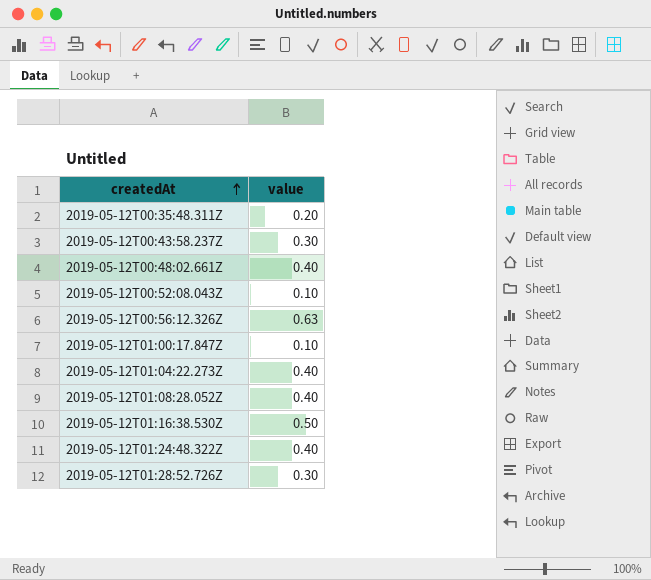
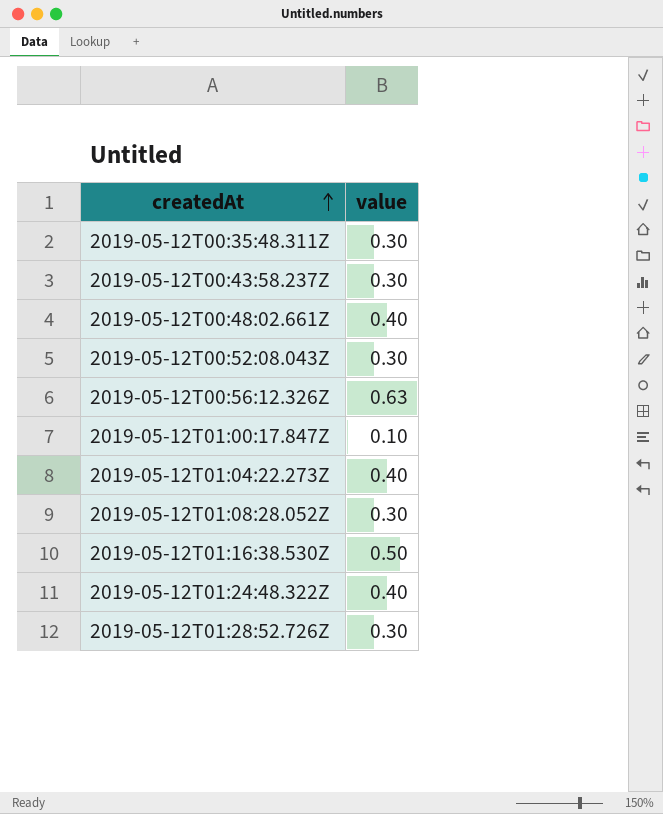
2019-05-12T00:35:48.311Z | value: 0.20 -> 0.30
2019-05-12T00:52:08.043Z | value: 0.10 -> 0.30
2019-05-12T01:08:28.052Z | value: 0.40 -> 0.30

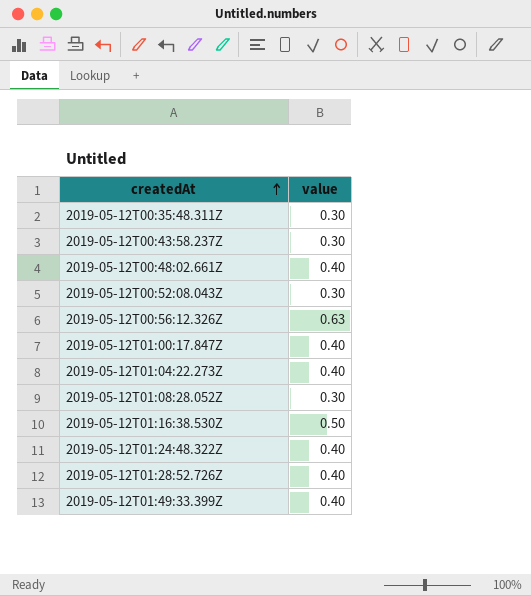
2019-05-12T01:00:17.847Z | value: 0.10 -> 0.40
2019-05-12T01:28:52.726Z | value: 0.30 -> 0.40
row 2019-05-12T01:49:33.399Z: none -> 0.40

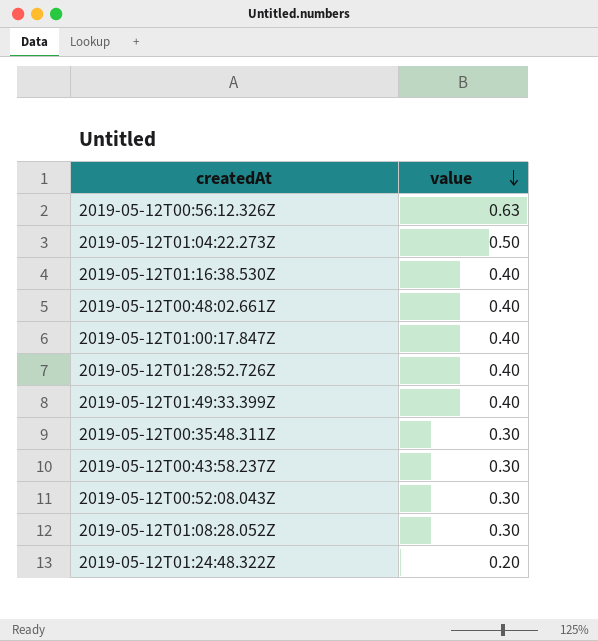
row order: createdAt ascending -> value descending
2019-05-12T01:04:22.273Z | value: 0.40 -> 0.50
2019-05-12T01:16:38.530Z | value: 0.50 -> 0.40
2019-05-12T01:24:48.322Z | value: 0.40 -> 0.20

